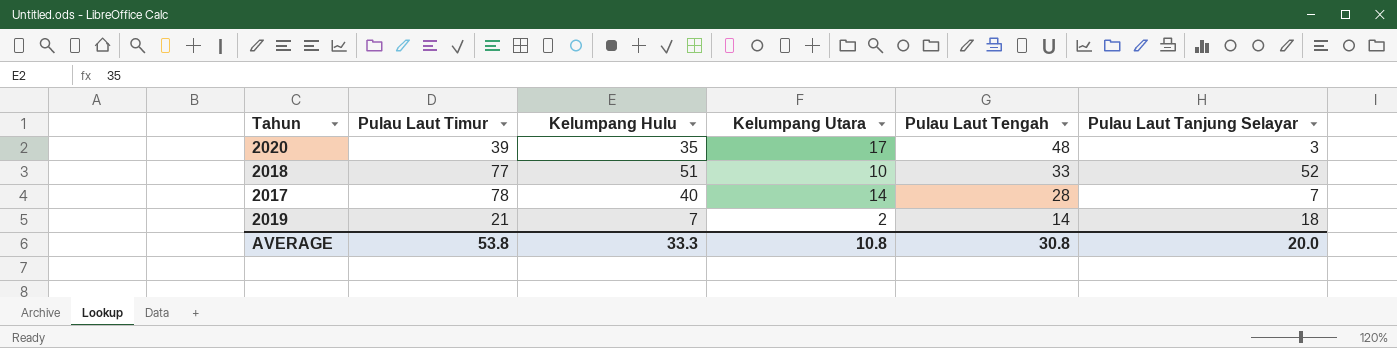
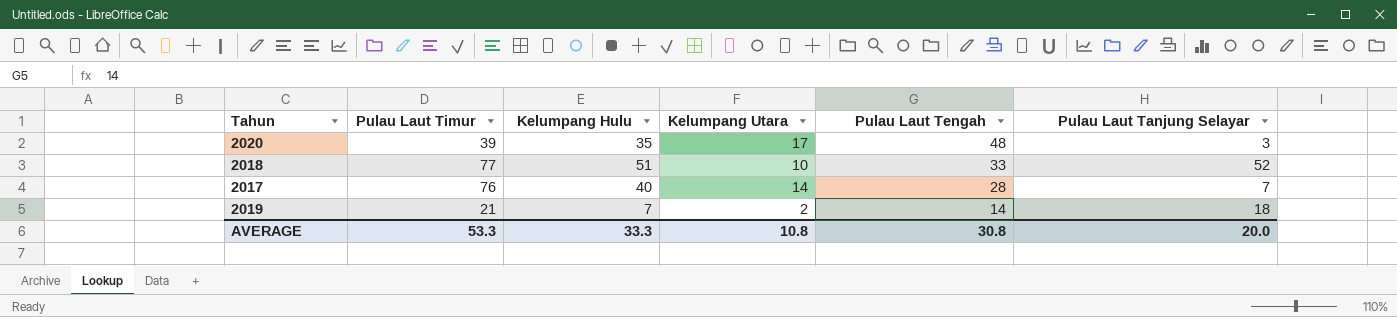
2017 | Pulau Laut Timur: 78 -> 76
AVERAGE | Pulau Laut Timur: 53.8 -> 53.3

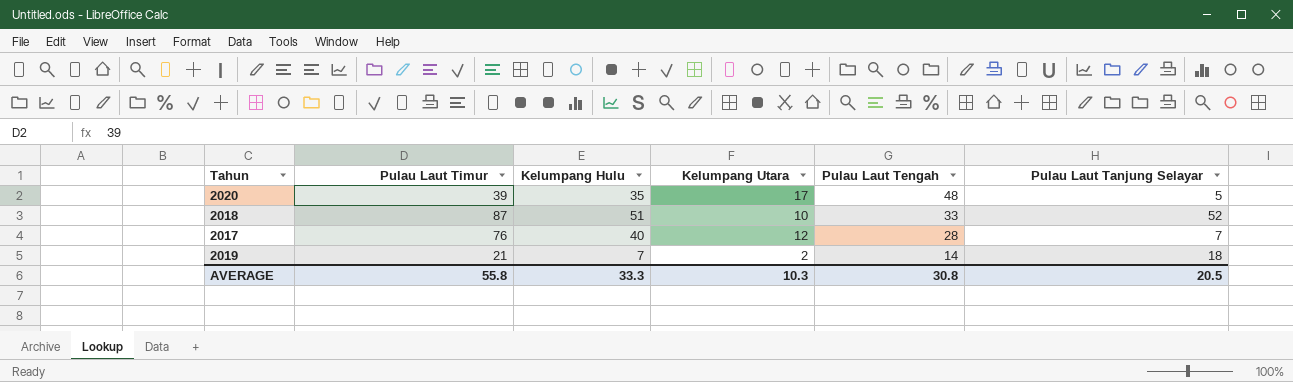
2020 | Pulau Laut Tanjung Selayar: 3 -> 5
2018 | Pulau Laut Timur: 77 -> 87
2017 | Kelumpang Utara: 14 -> 12
AVERAGE | Pulau Laut Timur: 53.3 -> 55.8
AVERAGE | Kelumpang Utara: 10.8 -> 10.3
AVERAGE | Pulau Laut Tanjung Selayar: 20.0 -> 20.5

